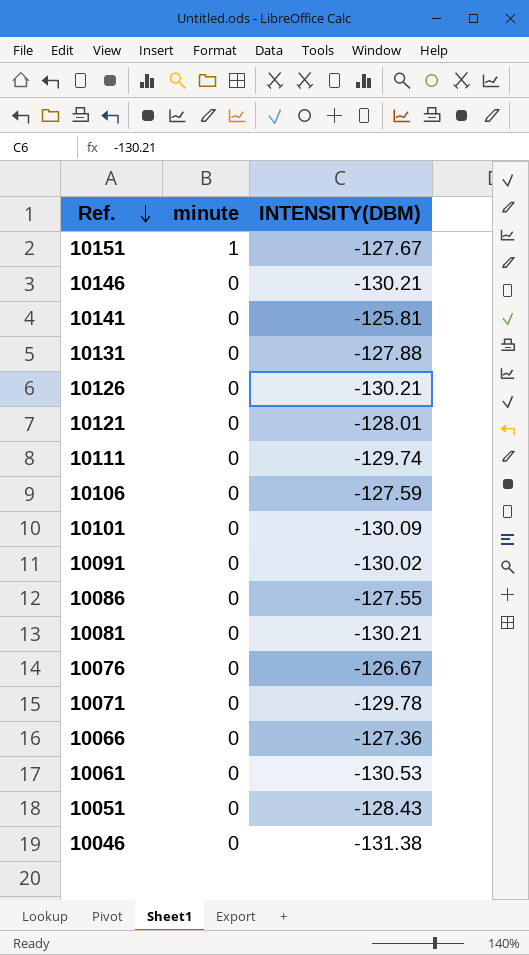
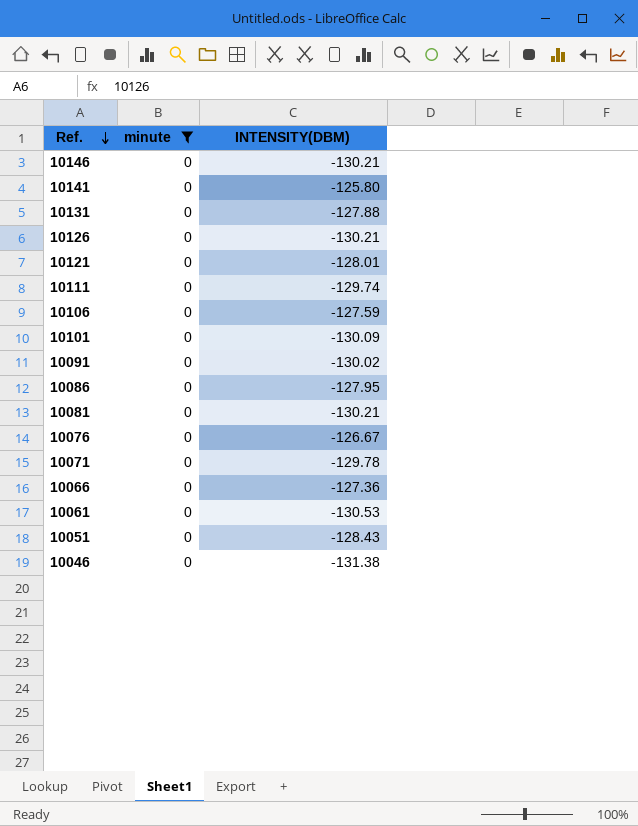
filter: none -> minute = 0
10141 | INTENSITY(DBM): -125.81 -> -125.80
10086 | INTENSITY(DBM): -127.55 -> -127.95

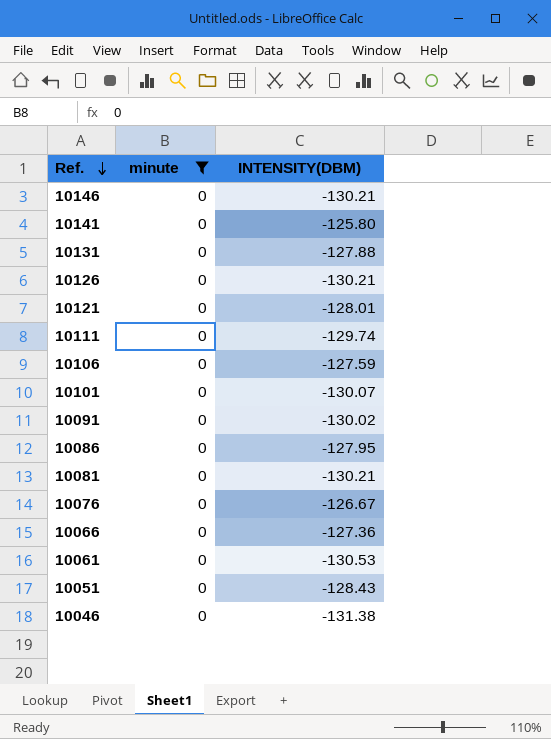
row 10071: 0 | -129.78 -> none
10101 | INTENSITY(DBM): -130.09 -> -130.07

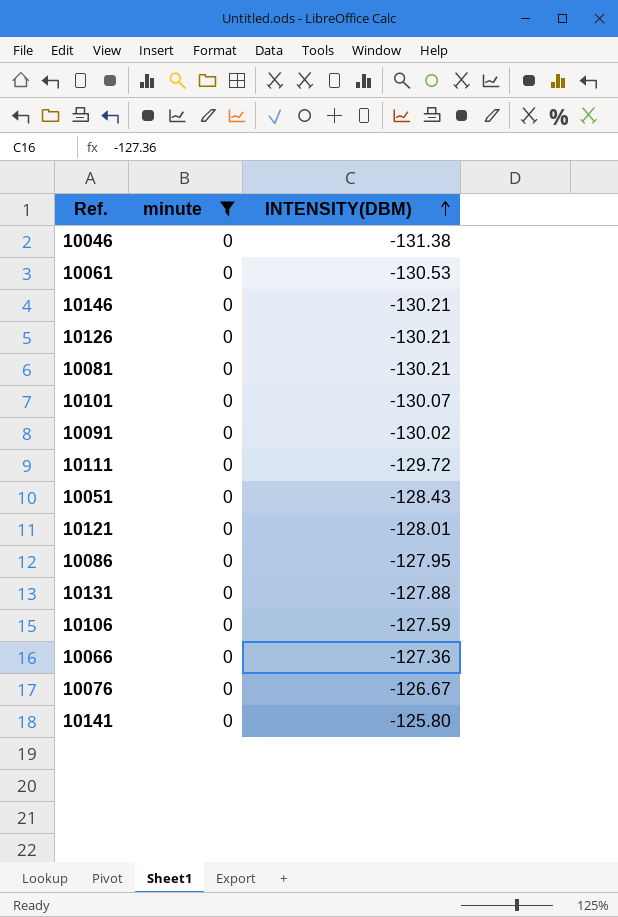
row order: Ref. descending -> INTENSITY(DBM) ascending
10111 | INTENSITY(DBM): -129.74 -> -129.72

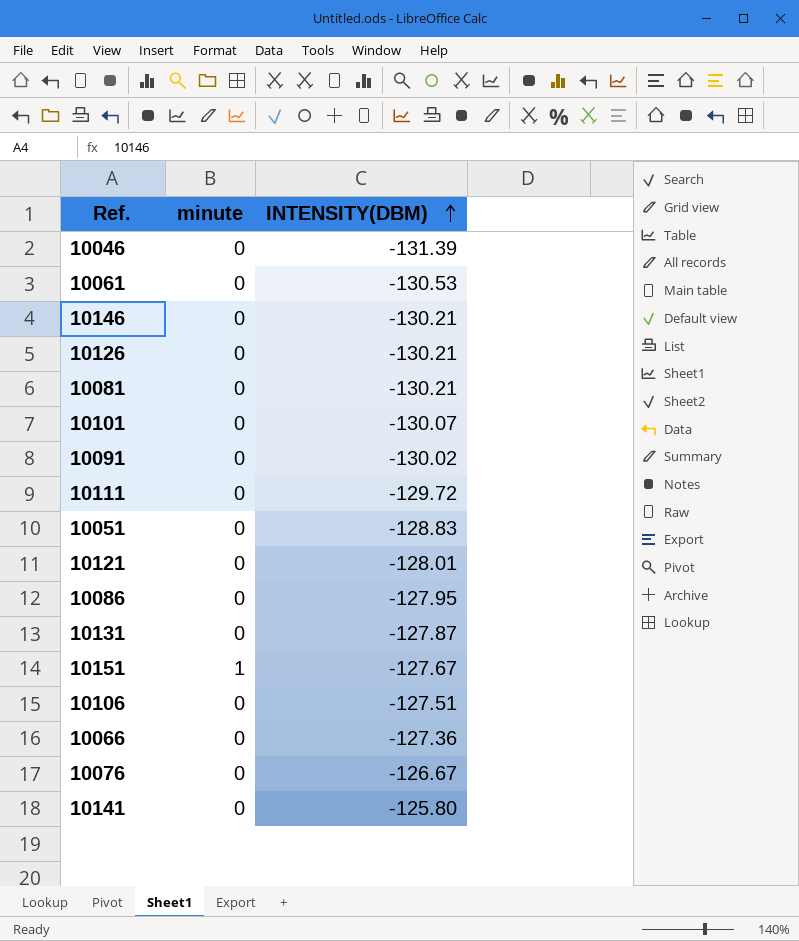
filter: minute = 0 -> none
10046 | INTENSITY(DBM): -131.38 -> -131.39
10051 | INTENSITY(DBM): -128.43 -> -128.83
10131 | INTENSITY(DBM): -127.88 -> -127.87
10106 | INTENSITY(DBM): -127.59 -> -127.51

